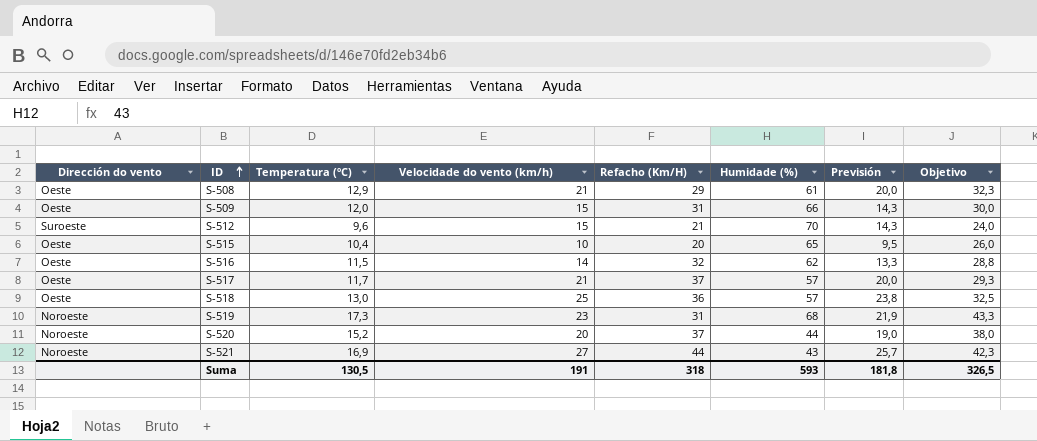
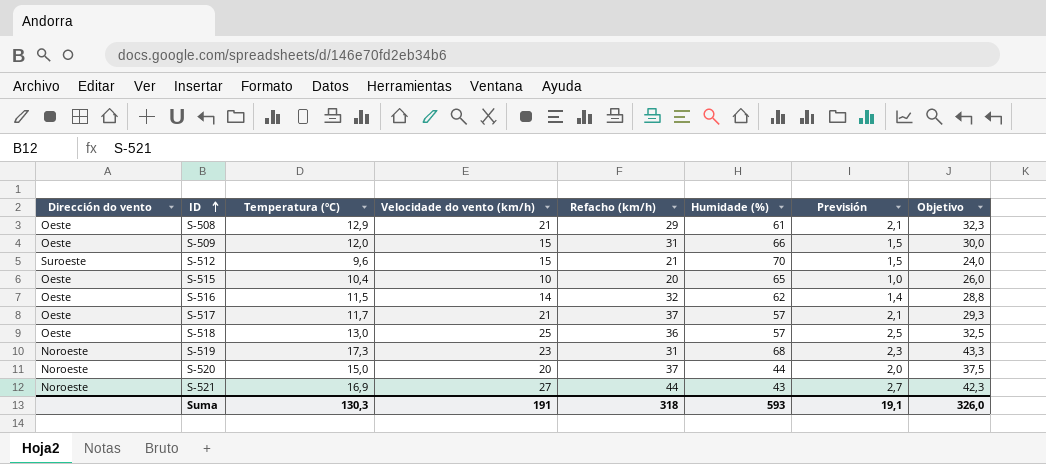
column name: Refacho (Km/H) -> Refacho (km/h)
column Previsión | formula: [Velocidade do vento (km/h)] * 0,95 -> [Velocidade do vento (km/h)] * 0,1
S-520 | Temperatura (ºC): 15,2 -> 15,0
S-520 | Objetivo: 38,0 -> 37,5
Suma | Temperatura (ºC): 130,5 -> 130,3
Suma | Previsión: 181,8 -> 19,1
Suma | Objetivo: 326,5 -> 326,0

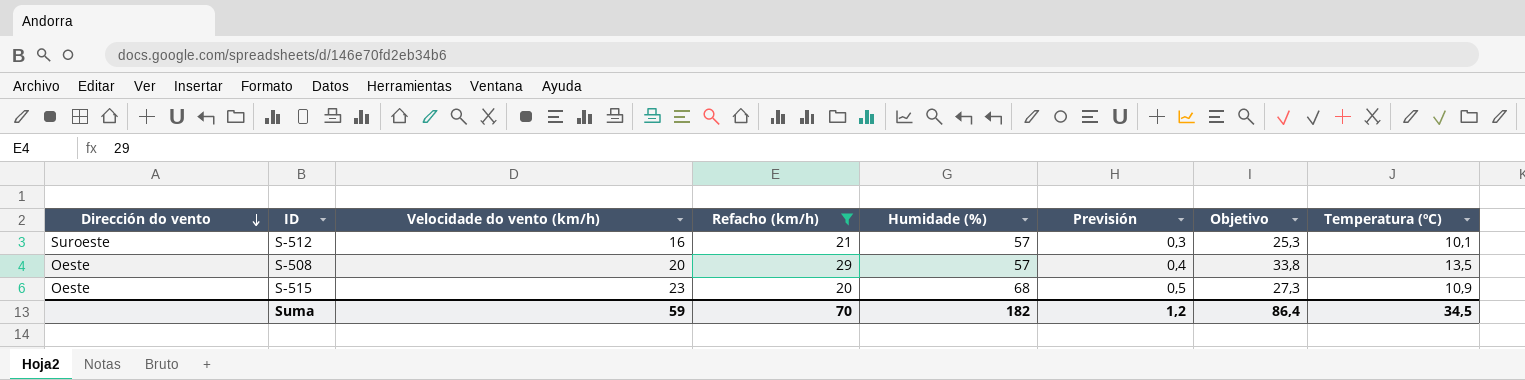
filter: none -> Refacho (km/h) <= 29
row order: ID ascending -> Dirección do vento descending
column Previsión | formula: [Velocidade do vento (km/h)] * 0,1 -> [Velocidade do vento (km/h)] * 0,02
column Temperatura (ºC) | position: 3 -> 8
S-512 | Velocidade do vento (km/h): 15 -> 16
S-512 | Humidade (%): 70 -> 57
S-512 | Objetivo: 24,0 -> 25,3
S-512 | Temperatura (ºC): 9,6 -> 10,1
S-508 | Velocidade do vento (km/h): 21 -> 20
S-508 | Humidade (%): 61 -> 57
S-508 | Objetivo: 32,3 -> 33,8
S-508 | Temperatura (ºC): 12,9 -> 13,5
S-515 | Velocidade do vento (km/h): 10 -> 23
S-515 | Humidade (%): 65 -> 68
S-515 | Objetivo: 26,0 -> 27,3
S-515 | Temperatura (ºC): 10,4 -> 10,9
Suma | Velocidade do vento (km/h): 191 -> 59
Suma | Refacho (km/h): 318 -> 70
Suma | Humidade (%): 593 -> 182
Suma | Previsión: 19,1 -> 1,2
Suma | Objetivo: 326,0 -> 86,4
Suma | Temperatura (ºC): 130,3 -> 34,5

